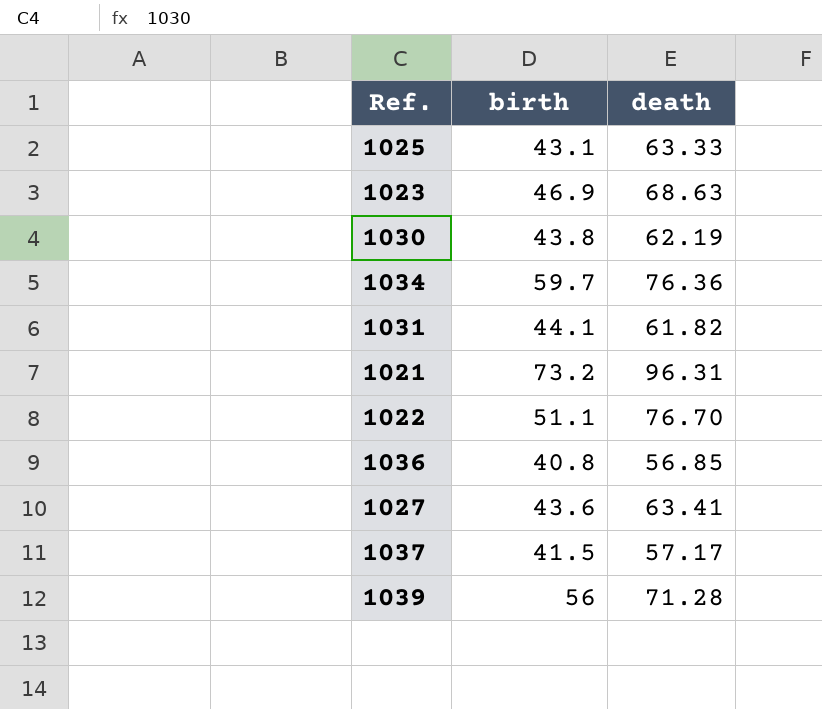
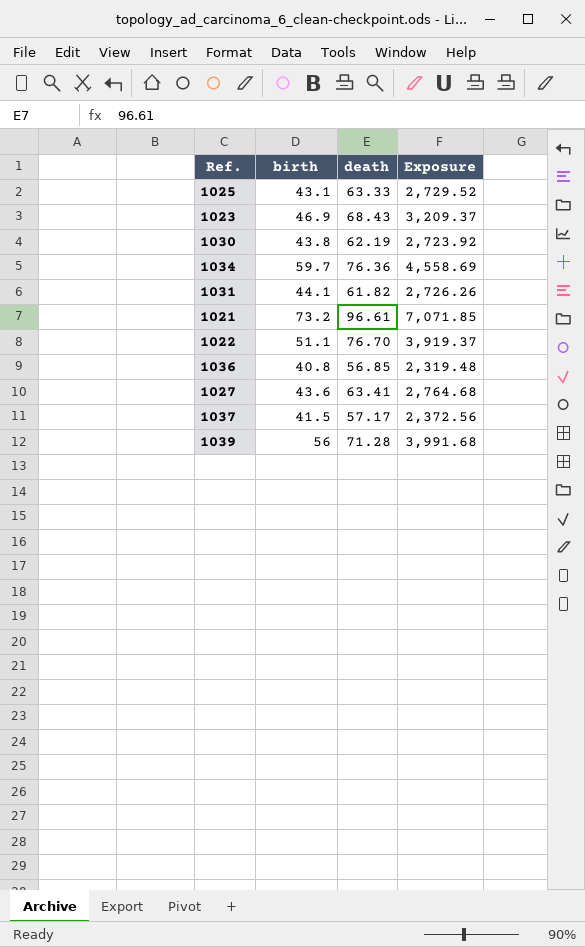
column Exposure | formula: none -> [birth] * [death]
1023 | death: 68.63 -> 68.43
1021 | death: 96.31 -> 96.61

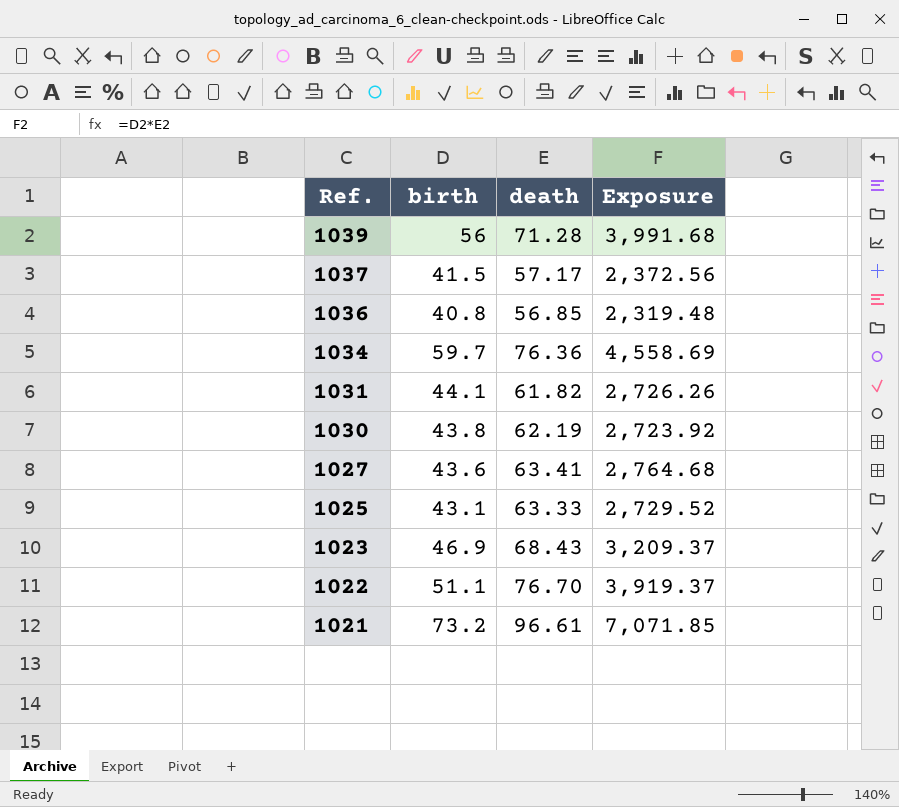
row order: none -> Ref. descending

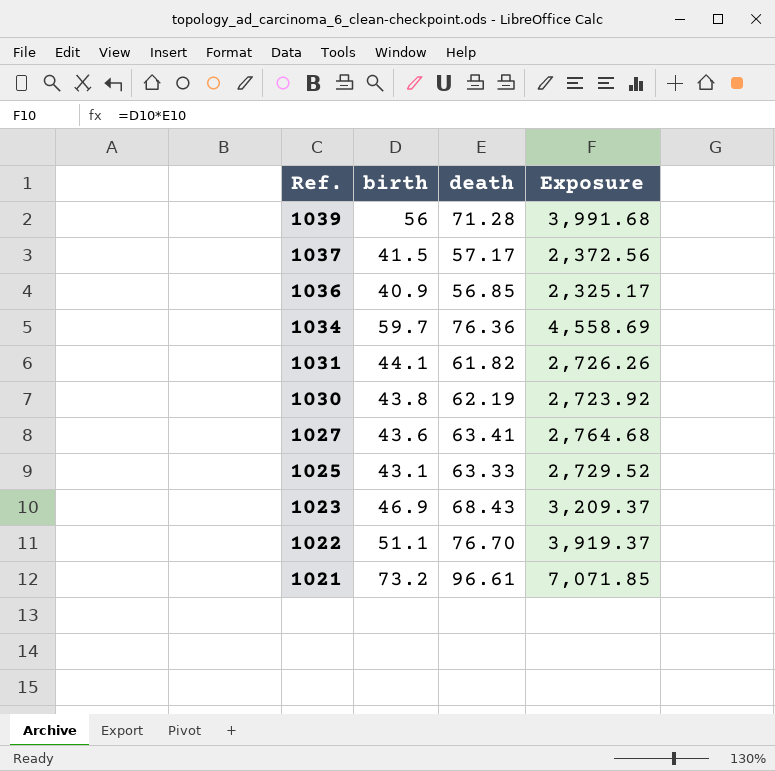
1036 | birth: 40.8 -> 40.9
1036 | Exposure: 2,319.48 -> 2,325.17

